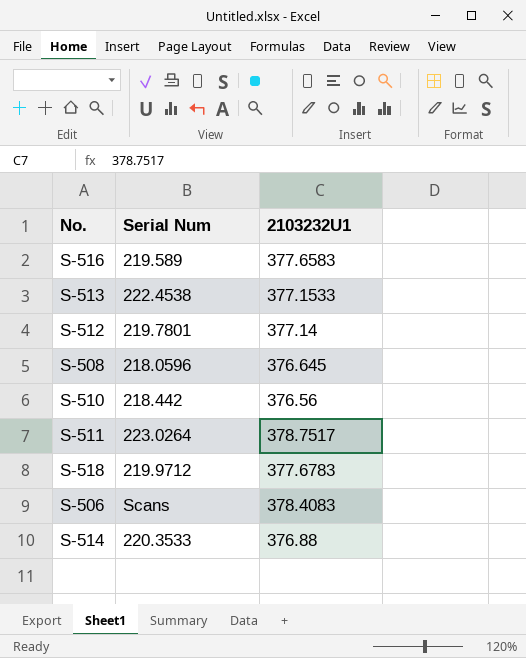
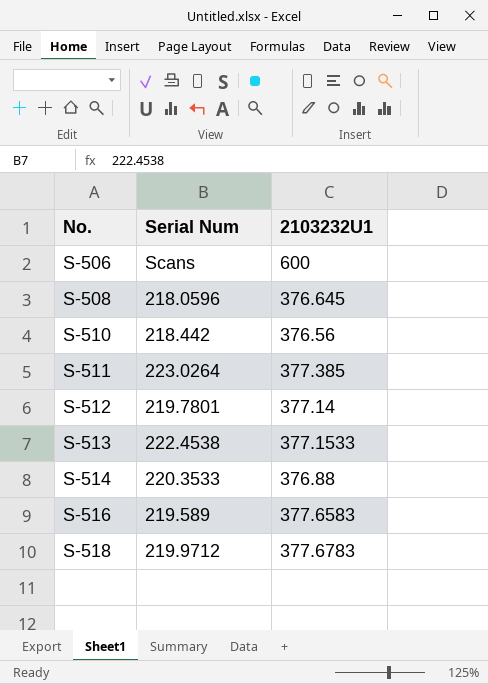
row order: none -> No. ascending
S-506 | 2103232U1: 378.4083 -> 600
S-511 | 2103232U1: 378.7517 -> 377.385

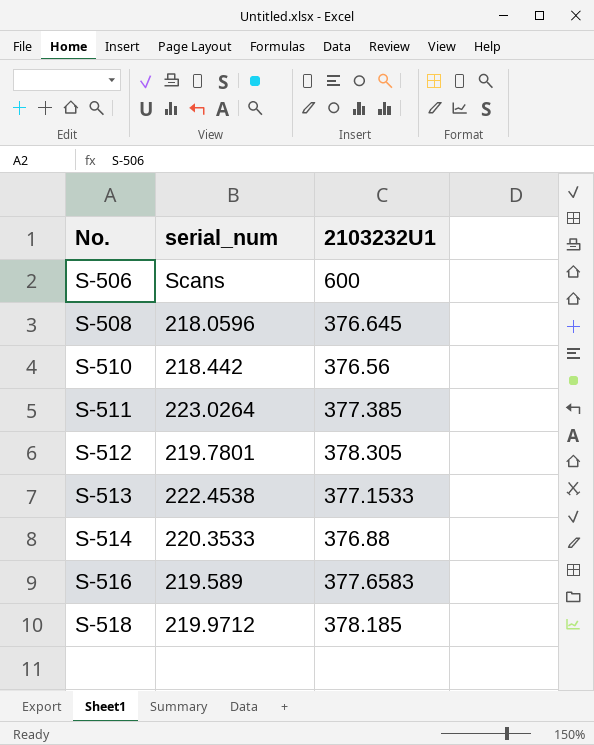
column name: Serial Num -> serial_num
S-512 | 2103232U1: 377.14 -> 378.305
S-518 | 2103232U1: 377.6783 -> 378.185

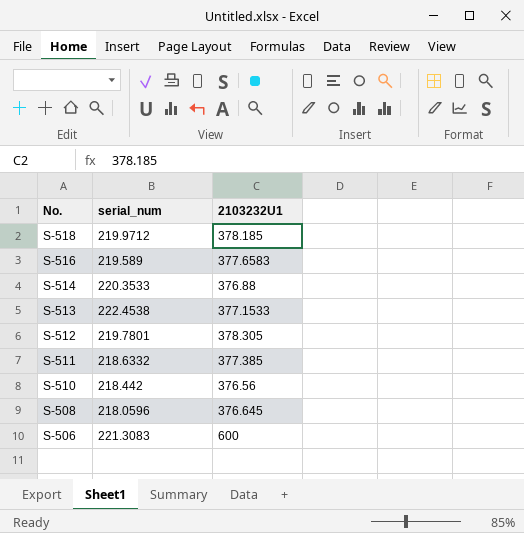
row order: No. ascending -> No. descending
S-511 | serial_num: 223.0264 -> 218.6332
S-506 | serial_num: Scans -> 221.3083

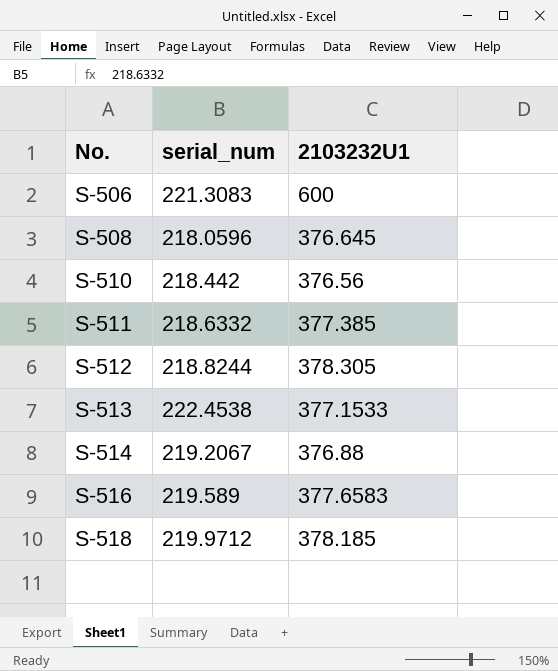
row order: No. descending -> No. ascending
S-512 | serial_num: 219.7801 -> 218.8244
S-514 | serial_num: 220.3533 -> 219.2067

